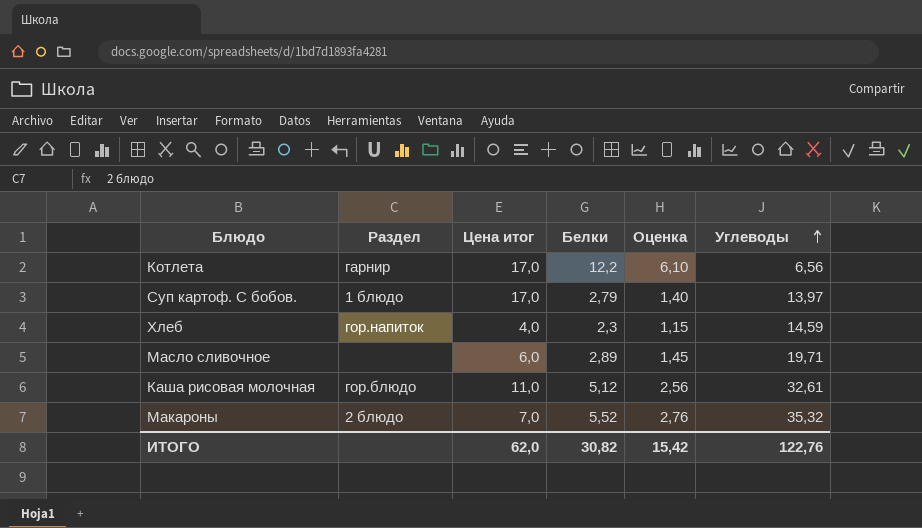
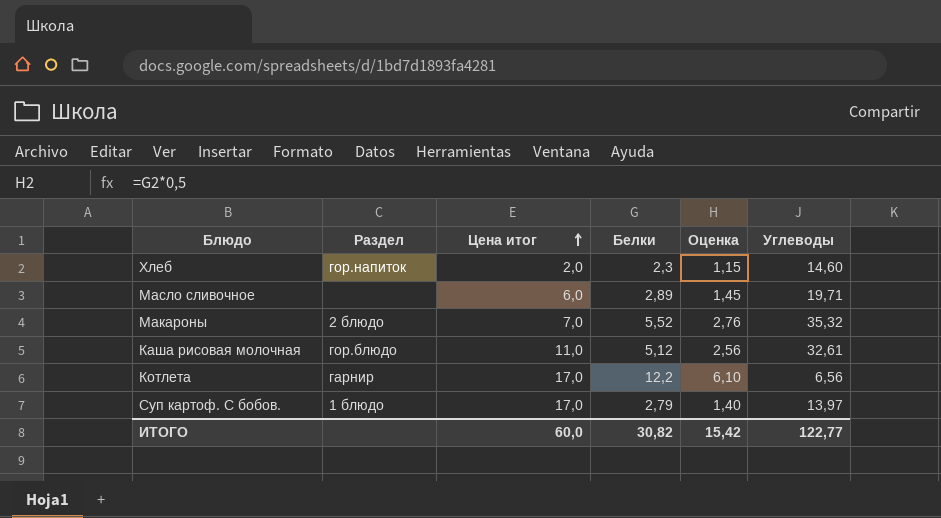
row order: Углеводы ascending -> Цена итог ascending
Хлеб | Цена итог: 4,0 -> 2,0
Хлеб | Углеводы: 14,59 -> 14,60
ИТОГО | Цена итог: 62,0 -> 60,0
ИТОГО | Углеводы: 122,76 -> 122,77

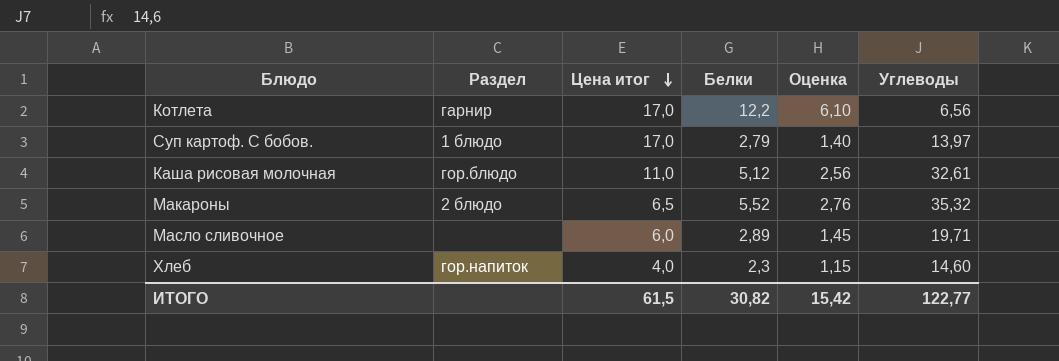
row order: Цена итог ascending -> Цена итог descending
Макароны | Цена итог: 7,0 -> 6,5
Хлеб | Цена итог: 2,0 -> 4,0
ИТОГО | Цена итог: 60,0 -> 61,5

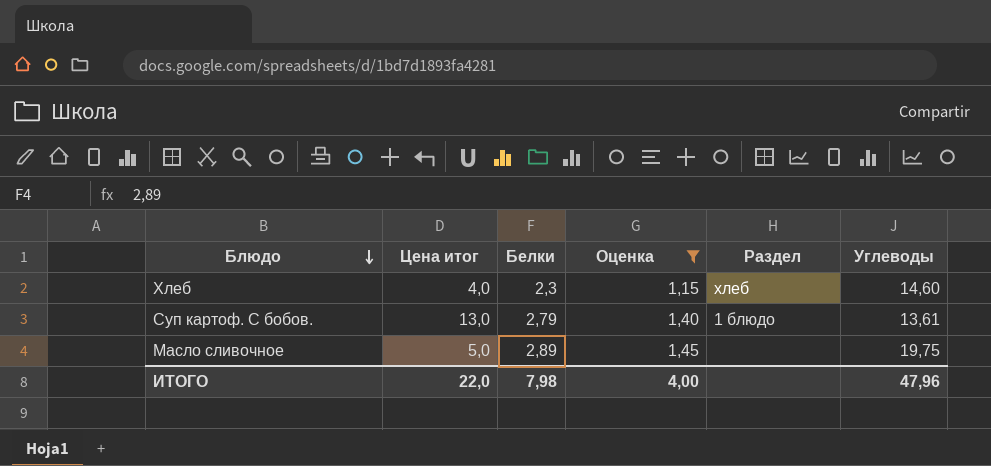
filter: none -> Оценка <= 1,45
row order: Цена итог descending -> Блюдо descending
column Раздел | position: 2 -> 5
Хлеб | Раздел: гор.напиток -> хлеб
Суп картоф. С бобов. | Цена итог: 17,0 -> 13,0
Суп картоф. С бобов. | Углеводы: 13,97 -> 13,61
Масло сливочное | Цена итог: 6,0 -> 5,0
Масло сливочное | Углеводы: 19,71 -> 19,75
ИТОГО | Цена итог: 61,5 -> 22,0
ИТОГО | Белки: 30,82 -> 7,98
ИТОГО | Оценка: 15,42 -> 4,00
ИТОГО | Углеводы: 122,77 -> 47,96

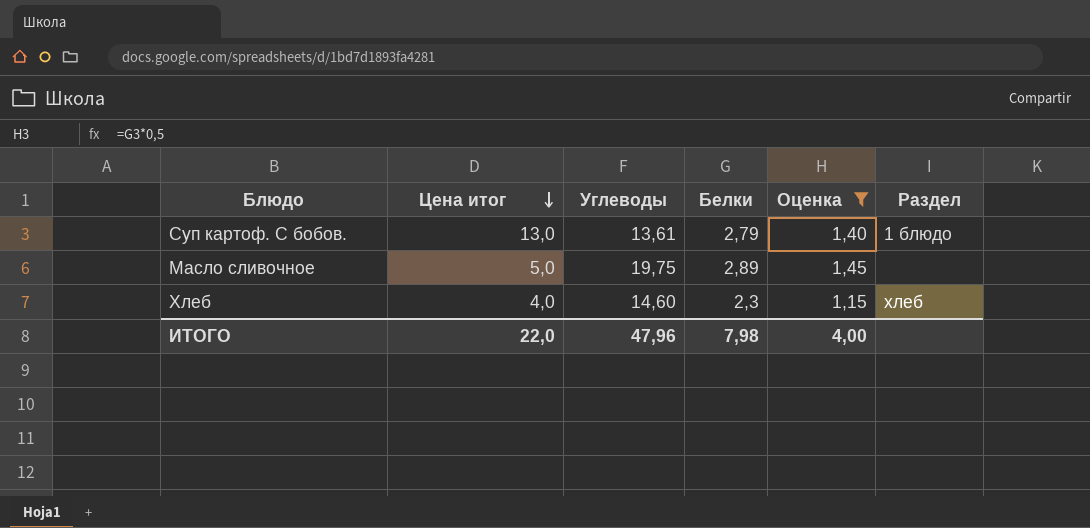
row order: Блюдо descending -> Цена итог descending
column Углеводы | position: 6 -> 3

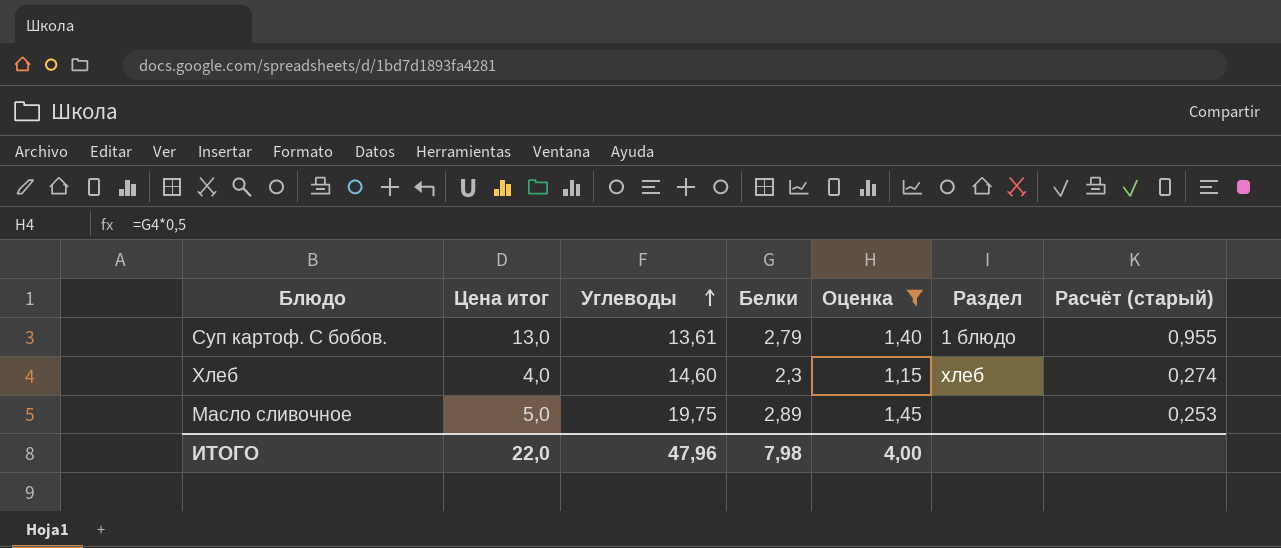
row order: Цена итог descending -> Углеводы ascending
column Расчёт (старый) | formula: none -> [Цена итог] / [Углеводы]

